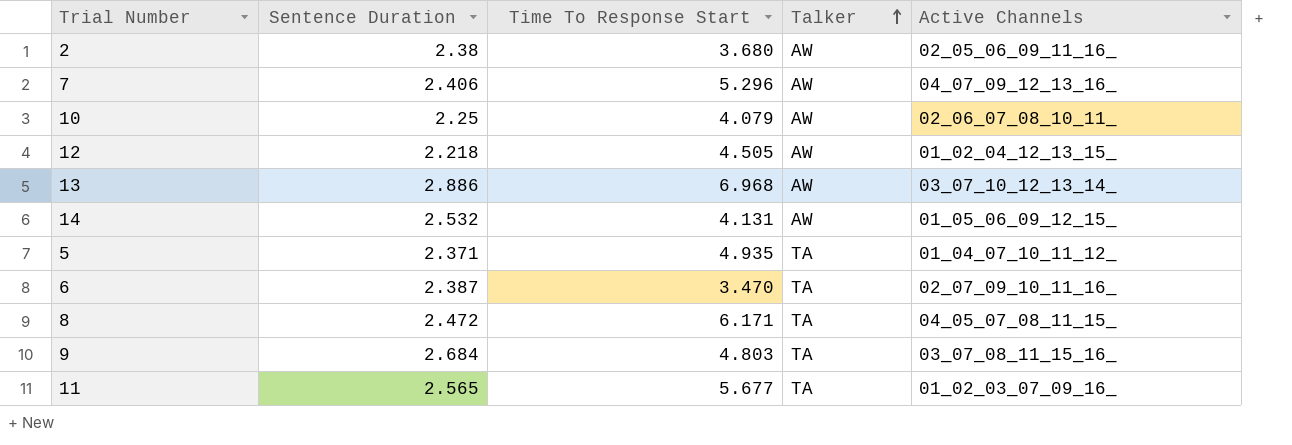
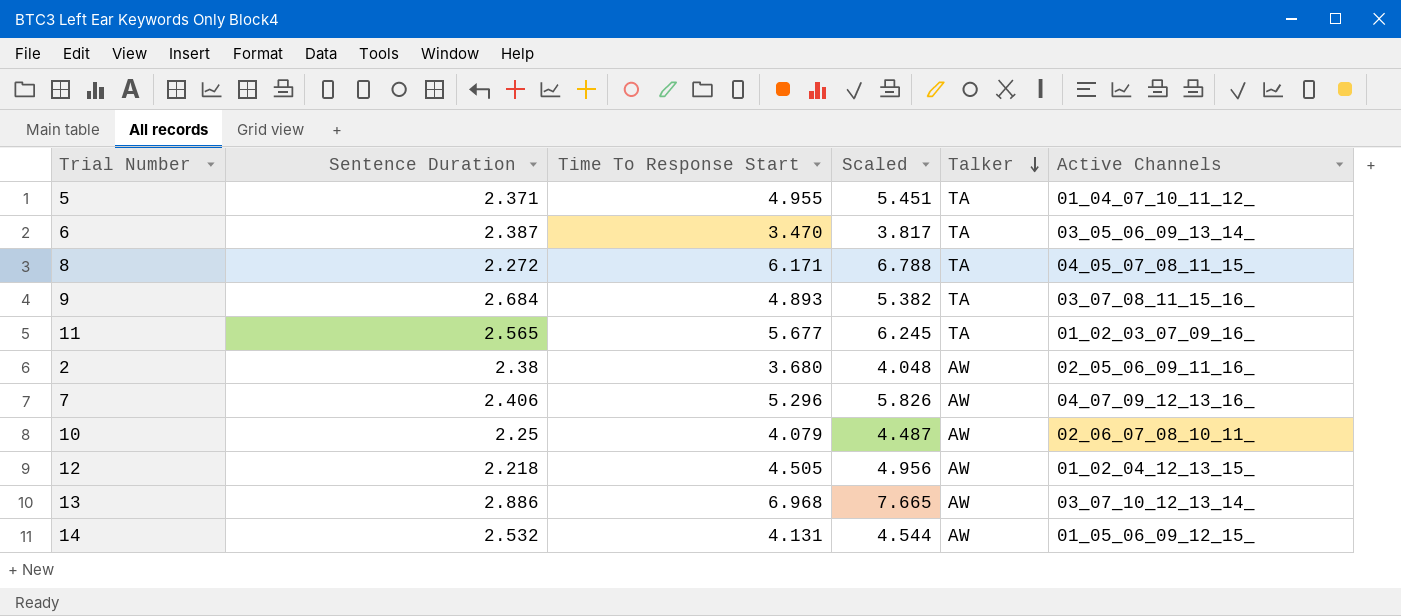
row order: Talker ascending -> Talker descending
column Scaled | formula: none -> [Time To Response Start] * 1.1
5 | Time To Response Start: 4.935 -> 4.955
6 | Active Channels: 02_07_09_10_11_16_ -> 03_05_06_09_13_14_
8 | Sentence Duration: 2.472 -> 2.272
9 | Time To Response Start: 4.803 -> 4.893

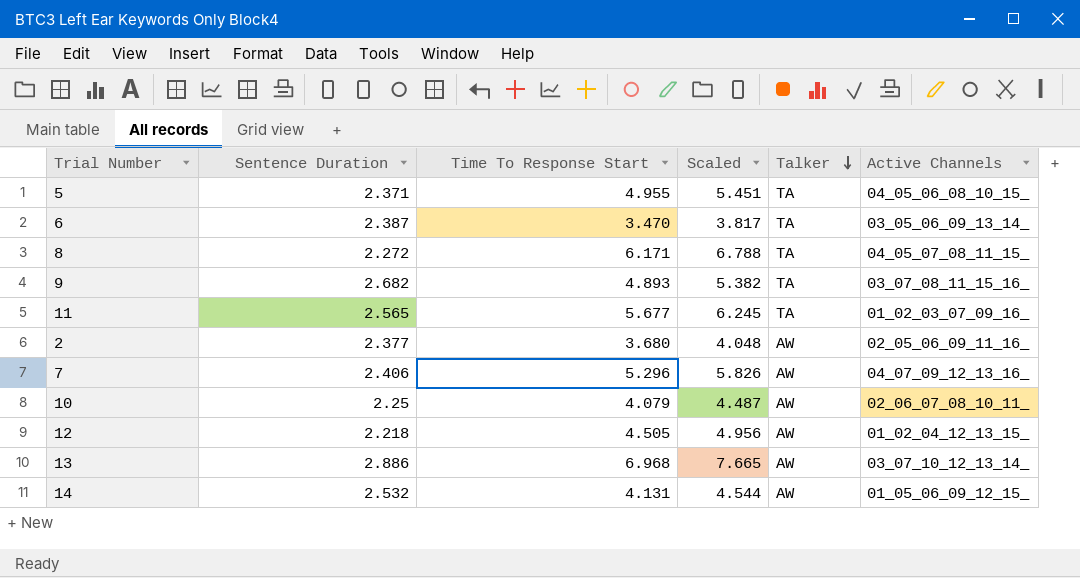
5 | Active Channels: 01_04_07_10_11_12_ -> 04_05_06_08_10_15_
9 | Sentence Duration: 2.684 -> 2.682
2 | Sentence Duration: 2.38 -> 2.377

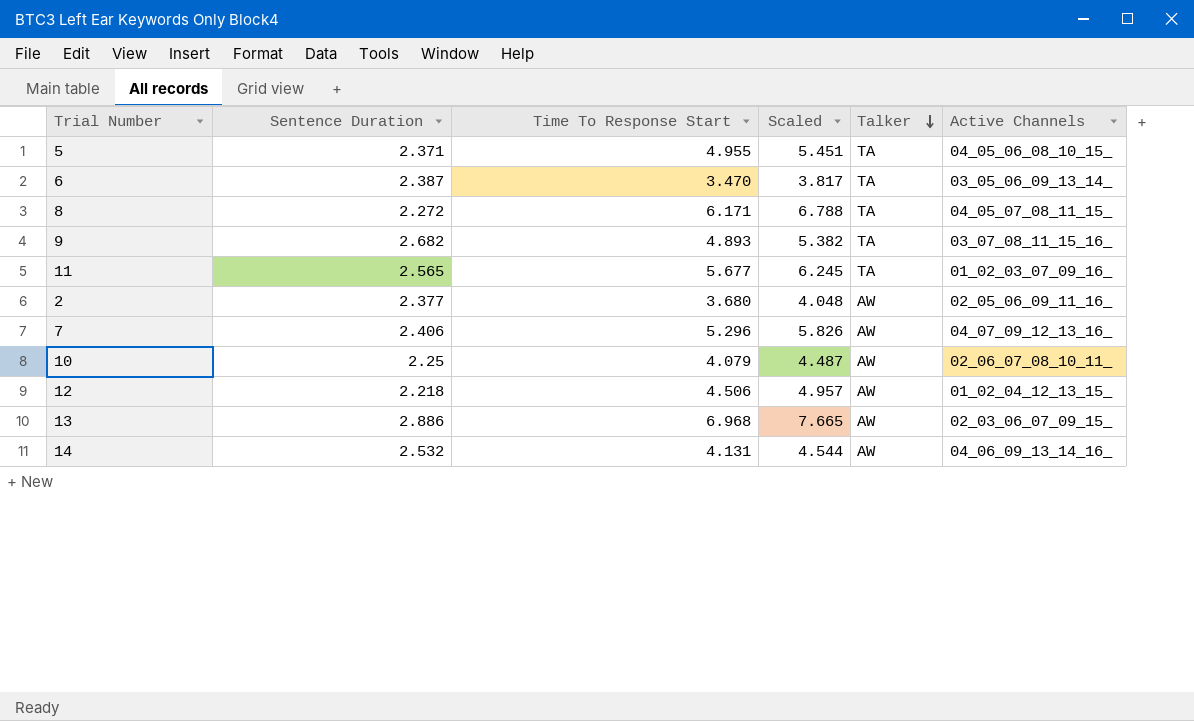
12 | Time To Response Start: 4.505 -> 4.506
12 | Scaled: 4.956 -> 4.957
13 | Active Channels: 03_07_10_12_13_14_ -> 02_03_06_07_09_15_
14 | Active Channels: 01_05_06_09_12_15_ -> 04_06_09_13_14_16_

